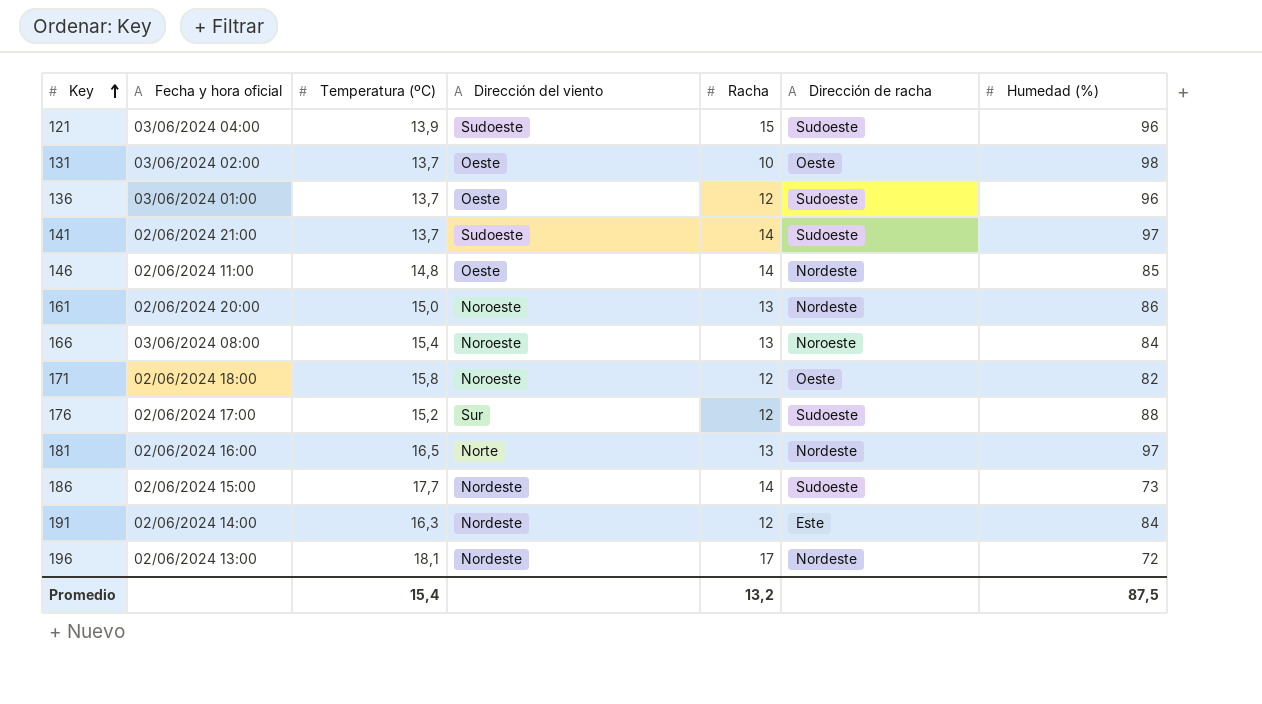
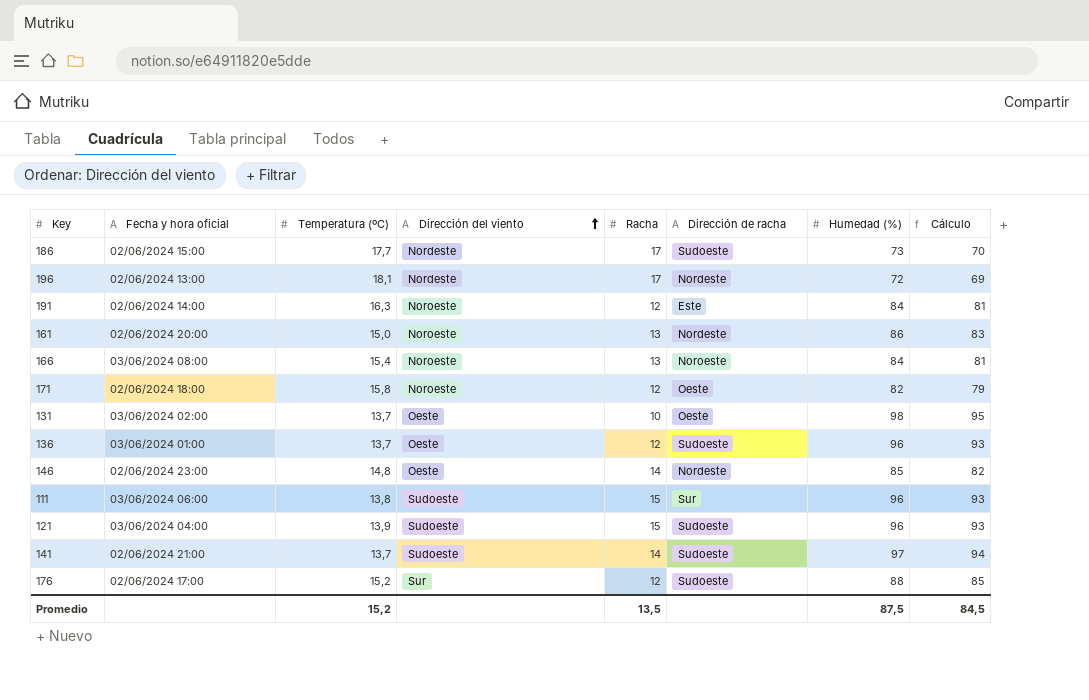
row order: Key ascending -> Dirección del viento ascending
column Cálculo | formula: none -> [Humedad (%)] - 3
row 181: 02/06/2024 16:00 | 16,5 | Norte | 13 | Nordeste | 97 -> none
186 | Racha: 14 -> 17
191 | Dirección del viento: Nordeste -> Noroeste
146 | Fecha y hora oficial: 02/06/2024 11:00 -> 02/06/2024 23:00
row 111: none -> 03/06/2024 06:00 | 13,8 | Sudoeste | 15 | Sur | 96 | 93
Promedio | Temperatura (ºC): 15,4 -> 15,2
Promedio | Racha: 13,2 -> 13,5

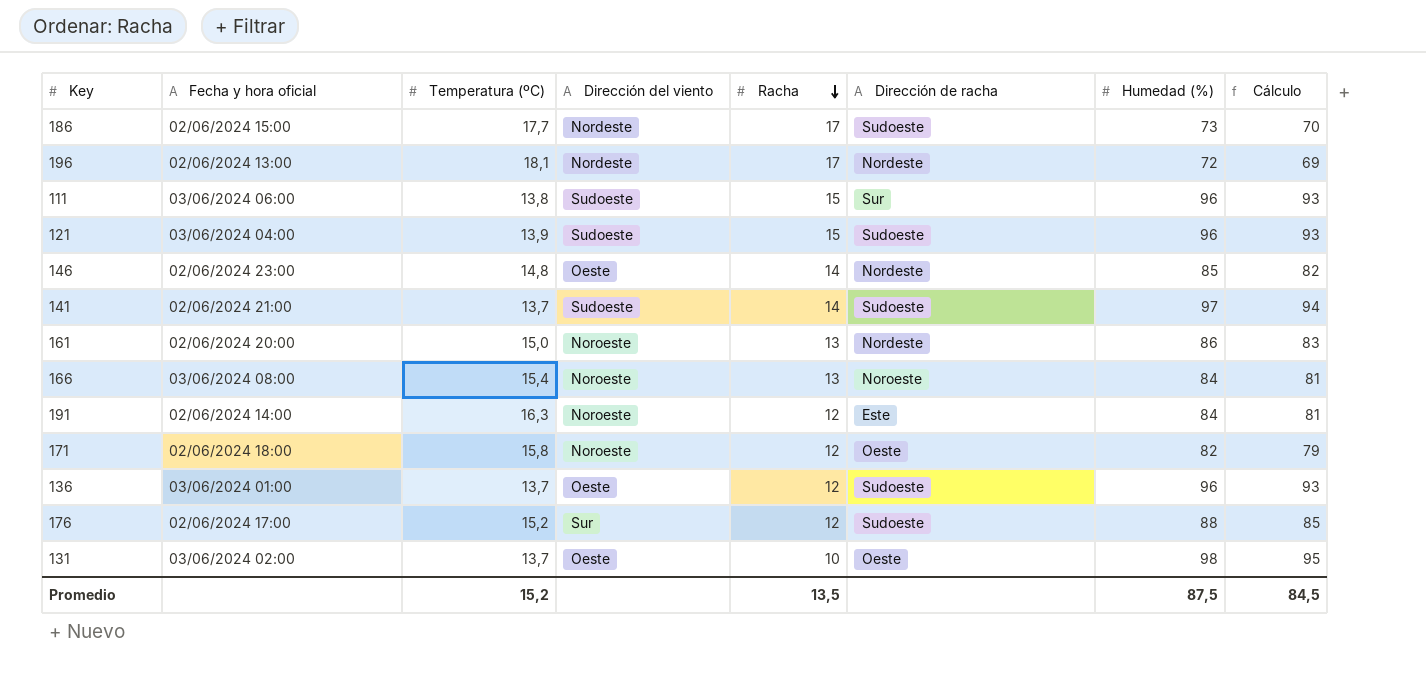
row order: Dirección del viento ascending -> Racha descending

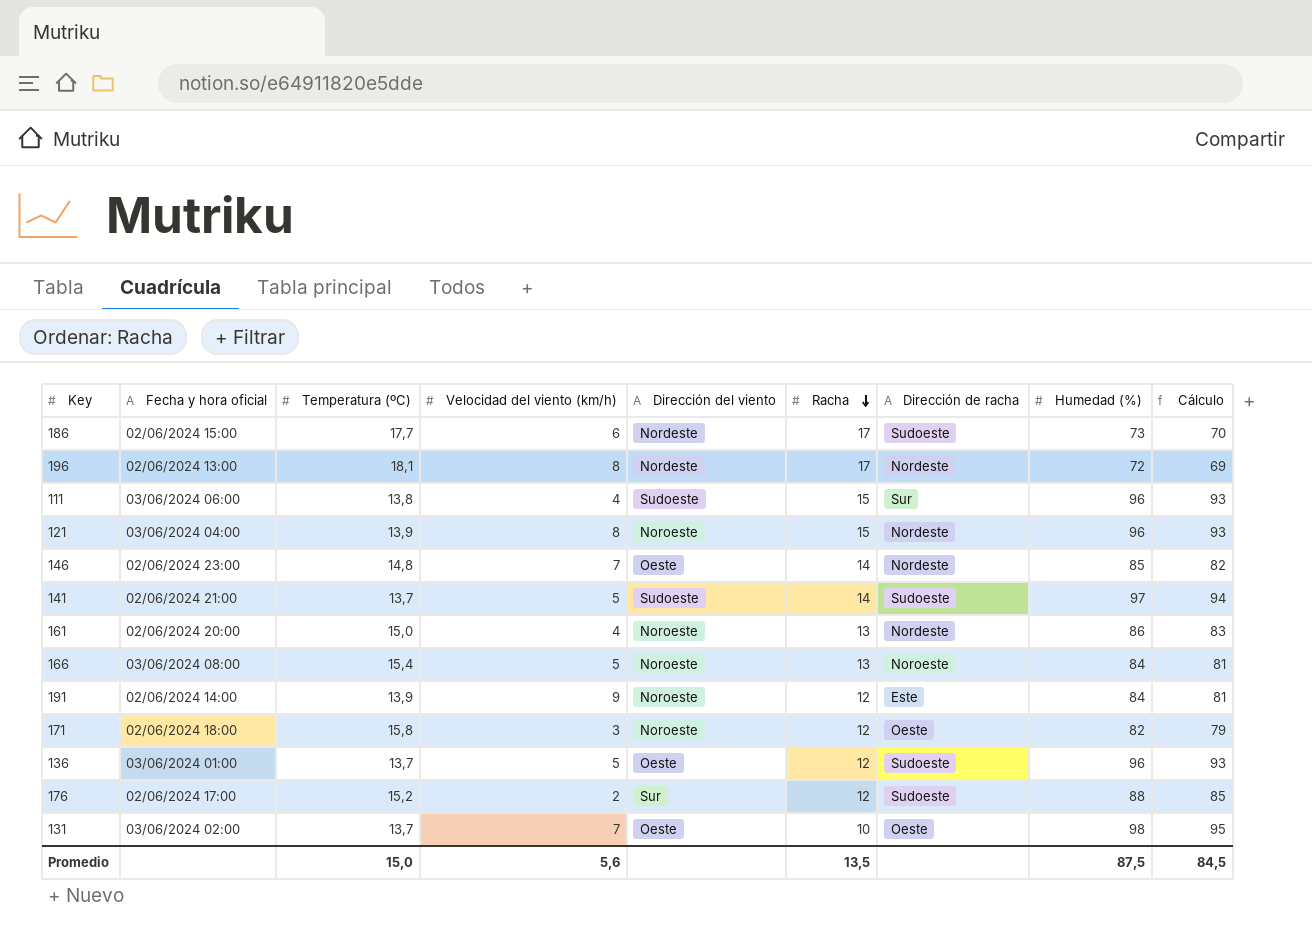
column Velocidad del viento (km/h) | position: none -> 4
121 | Dirección del viento: Sudoeste -> Noroeste
121 | Dirección de racha: Sudoeste -> Nordeste
191 | Temperatura (ºC): 16,3 -> 13,9
Promedio | Temperatura (ºC): 15,2 -> 15,0

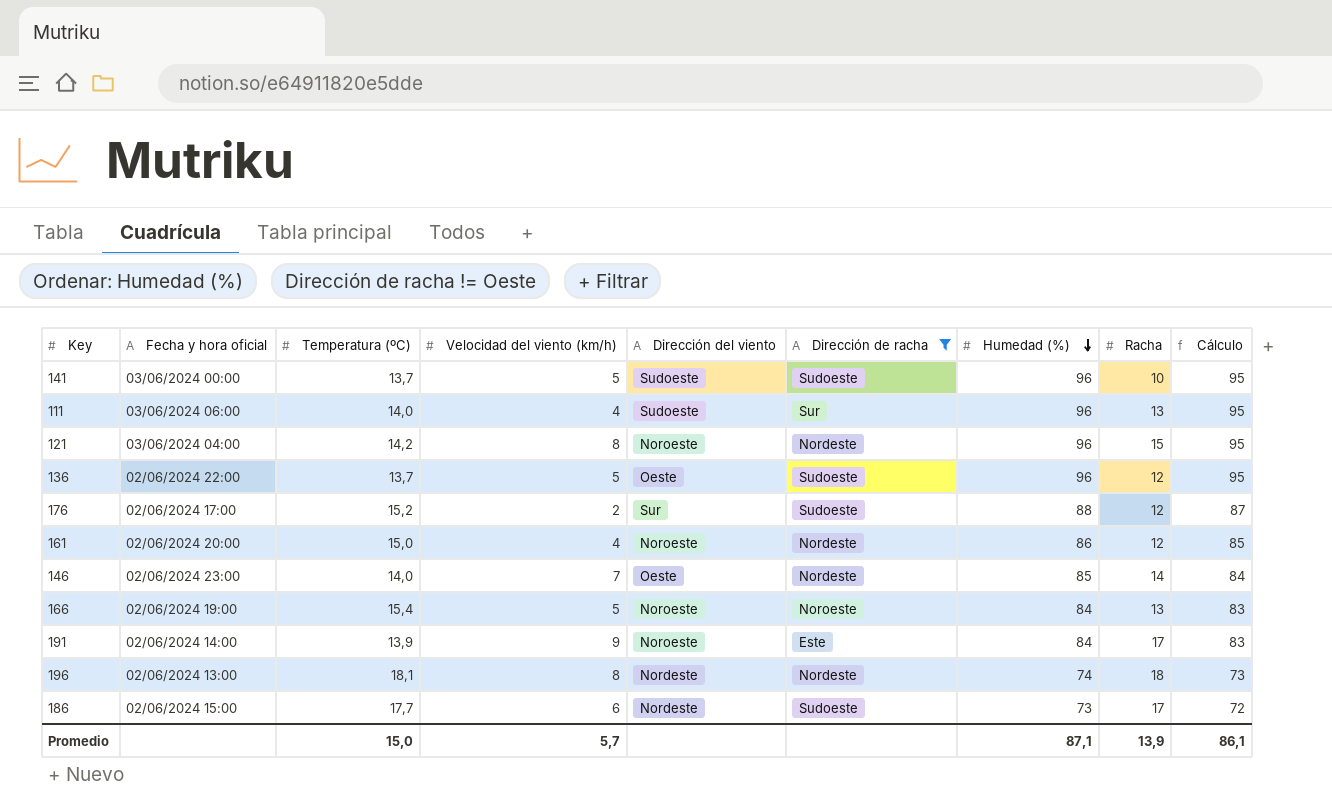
filter: none -> Dirección de racha != Oeste
row order: Racha descending -> Humedad (%) descending
column Racha | position: 6 -> 8
column Cálculo | formula: [Humedad (%)] - 3 -> [Humedad (%)] - 1
141 | Fecha y hora oficial: 02/06/2024 21:00 -> 03/06/2024 00:00
141 | Humedad (%): 97 -> 96
141 | Racha: 14 -> 10
111 | Temperatura (ºC): 13,8 -> 14,0
111 | Racha: 15 -> 13
121 | Temperatura (ºC): 13,9 -> 14,2
136 | Fecha y hora oficial: 03/06/2024 01:00 -> 02/06/2024 22:00
161 | Racha: 13 -> 12
146 | Temperatura (ºC): 14,8 -> 14,0
166 | Fecha y hora oficial: 03/06/2024 08:00 -> 02/06/2024 19:00
191 | Racha: 12 -> 17
196 | Humedad (%): 72 -> 74
196 | Racha: 17 -> 18
Promedio | Velocidad del viento (km/h): 5,6 -> 5,7
Promedio | Humedad (%): 87,5 -> 87,1
Promedio | Racha: 13,5 -> 13,9
Promedio | Cálculo: 84,5 -> 86,1

